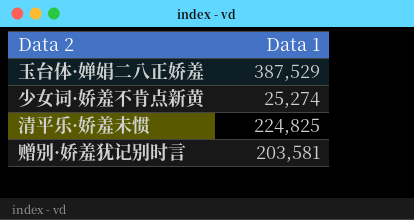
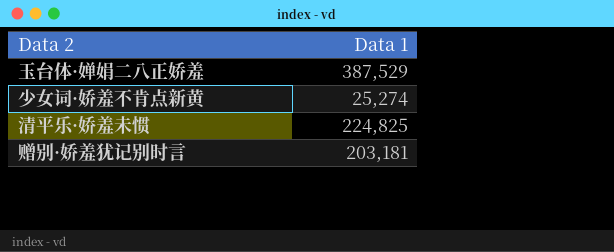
赠别·娇羞犹记别时言 | Data 1: 203,581 -> 203,181

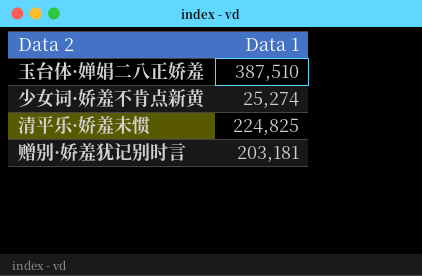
玉台体·婵娟二八正娇羞 | Data 1: 387,529 -> 387,510

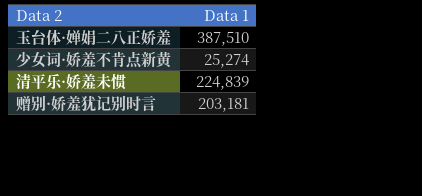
清平乐·娇羞未惯 | Data 1: 224,825 -> 224,839

